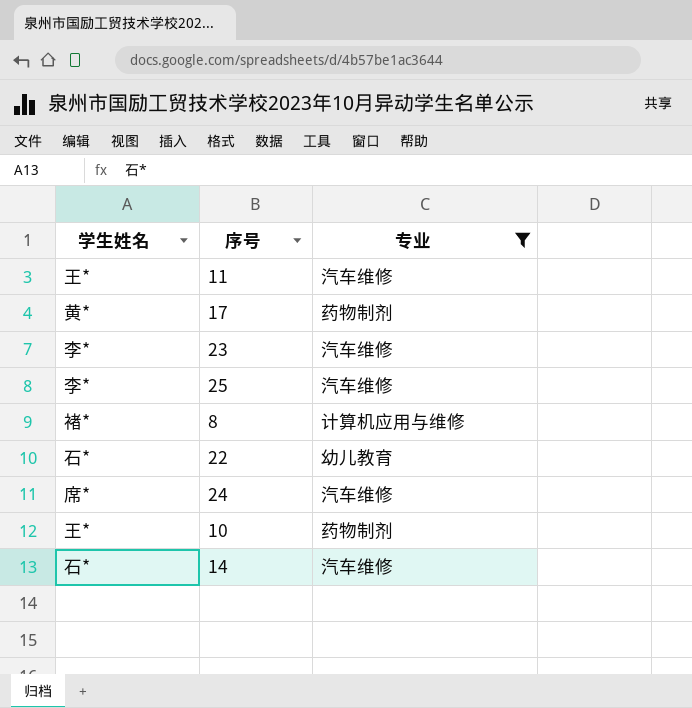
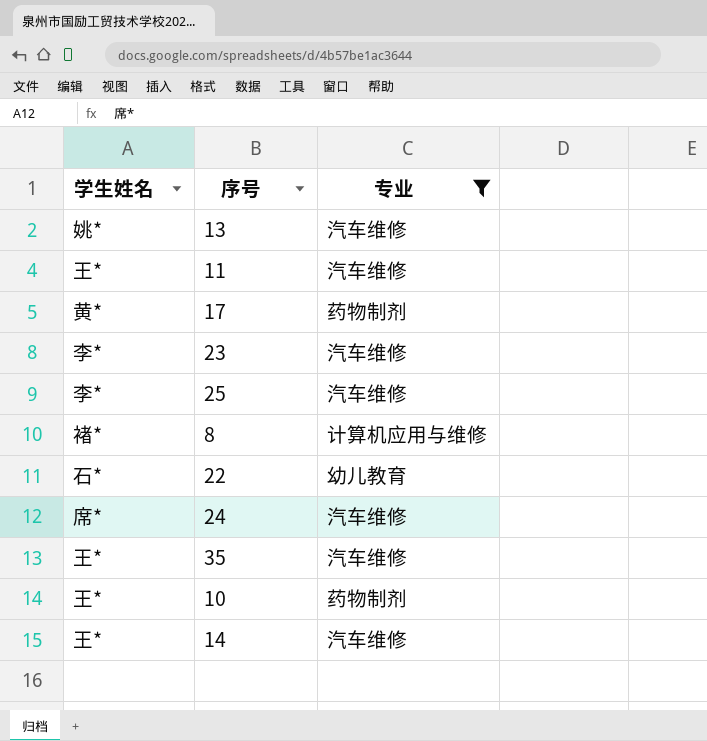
row 13: none -> 姚* | 汽车维修
row 35: none -> 王* | 汽车维修
14 | 学生姓名: 石* -> 王*

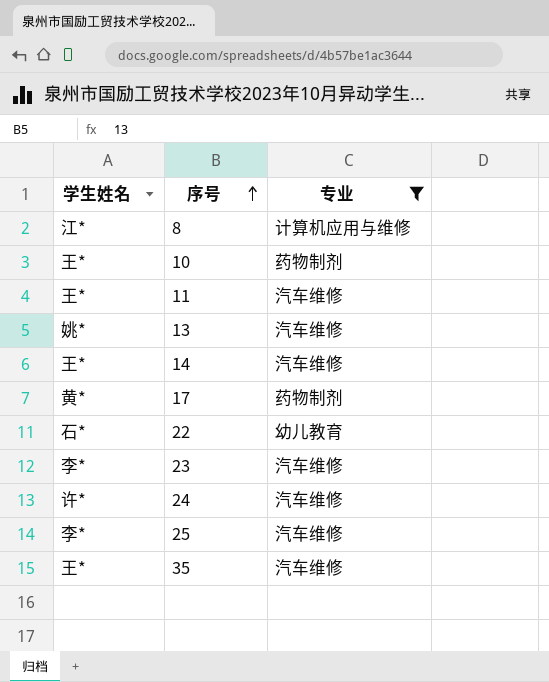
row order: none -> 序号 ascending
8 | 学生姓名: 褚* -> 江*
24 | 学生姓名: 席* -> 许*

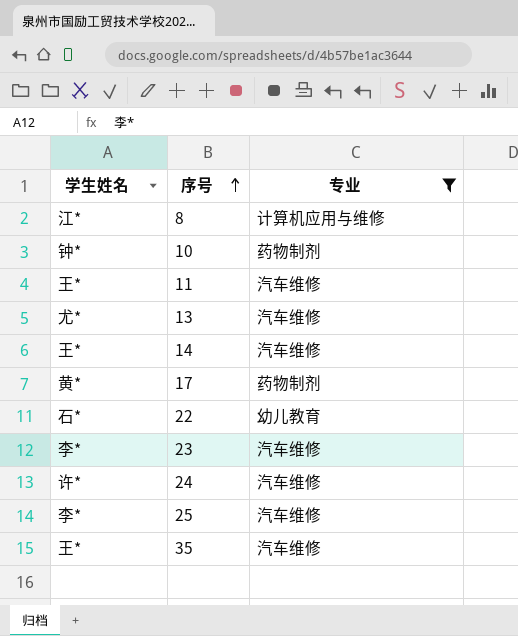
10 | 学生姓名: 王* -> 钟*
13 | 学生姓名: 姚* -> 尤*

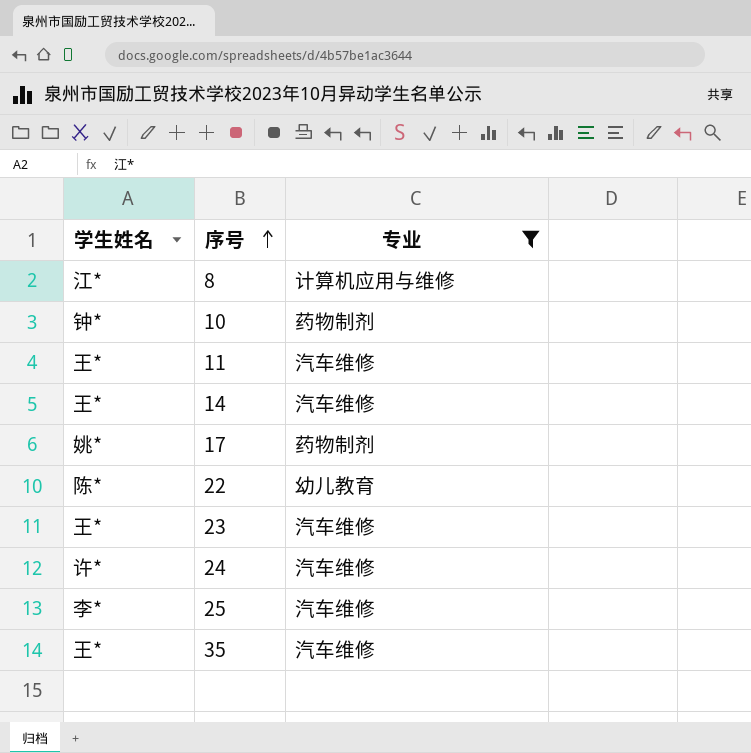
row 13: 尤* | 汽车维修 -> none
17 | 学生姓名: 黄* -> 姚*
22 | 学生姓名: 石* -> 陈*
23 | 学生姓名: 李* -> 王*

